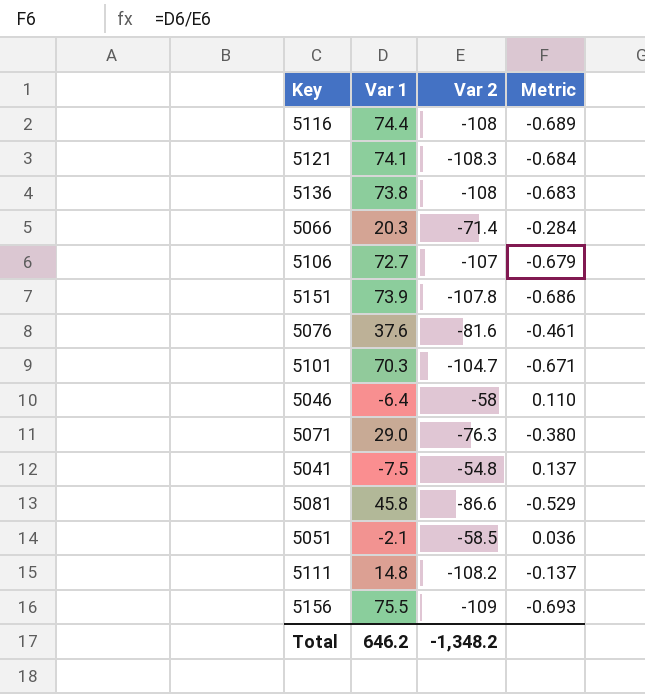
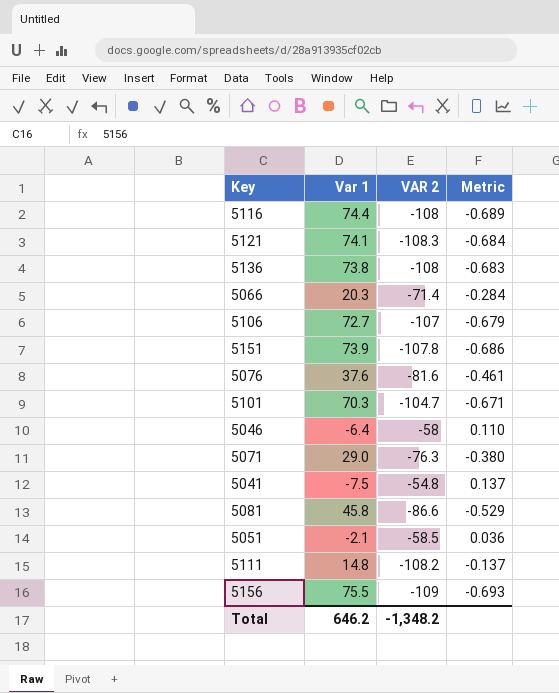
column name: Var 2 -> VAR 2

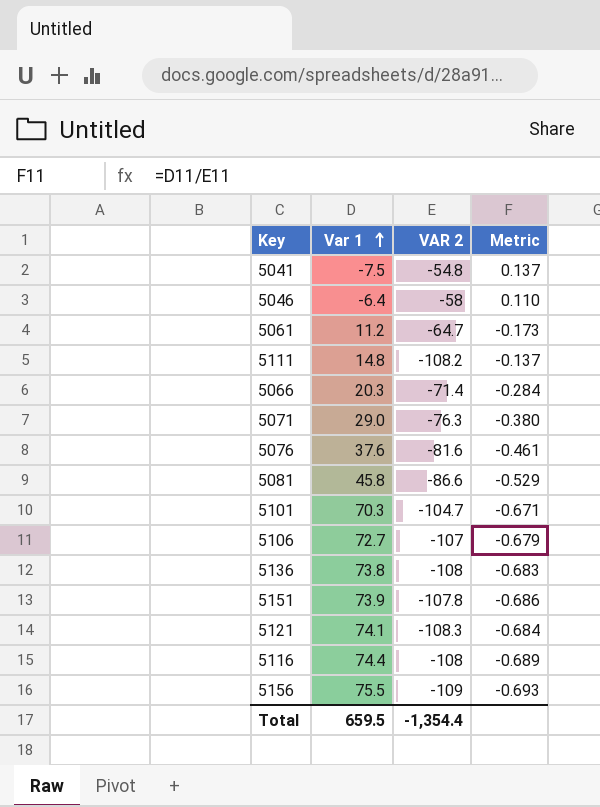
row order: none -> Var 1 ascending
row 5051: -2.1 | -58.5 | 0.036 -> none
row 5061: none -> 11.2 | -64.7 | -0.173
Total | Var 1: 646.2 -> 659.5
Total | VAR 2: -1,348.2 -> -1,354.4

